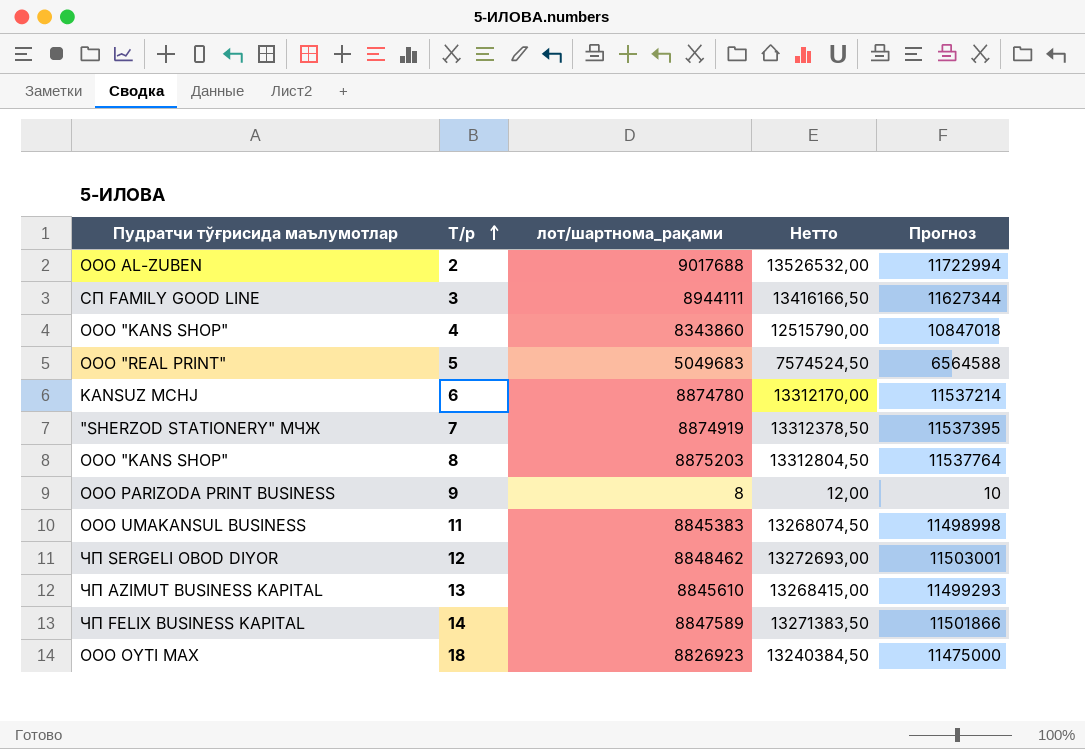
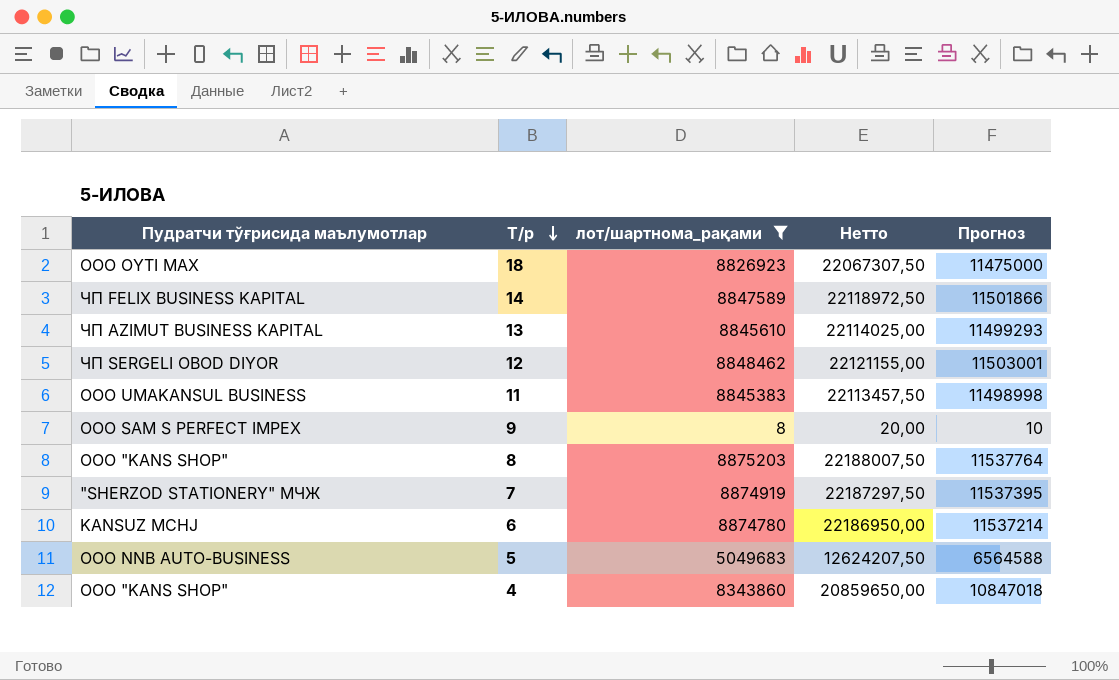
filter: none -> лот/шартнома_рақами <= 8875203
row order: Т/р ascending -> Т/р descending
column Нетто | formula: [лот/шартнома_рақами] * 1,5 -> [лот/шартнома_рақами] * 2,5
9 | Пудратчи тўғрисида маълумотлар: ООО PARIZODA PRINT BUSINESS -> OOO SAM S PERFECT IMPEX
5 | Пудратчи тўғрисида маълумотлар: ООО "REAL PRINT" -> ООО NNB AUTO-BUSINESS

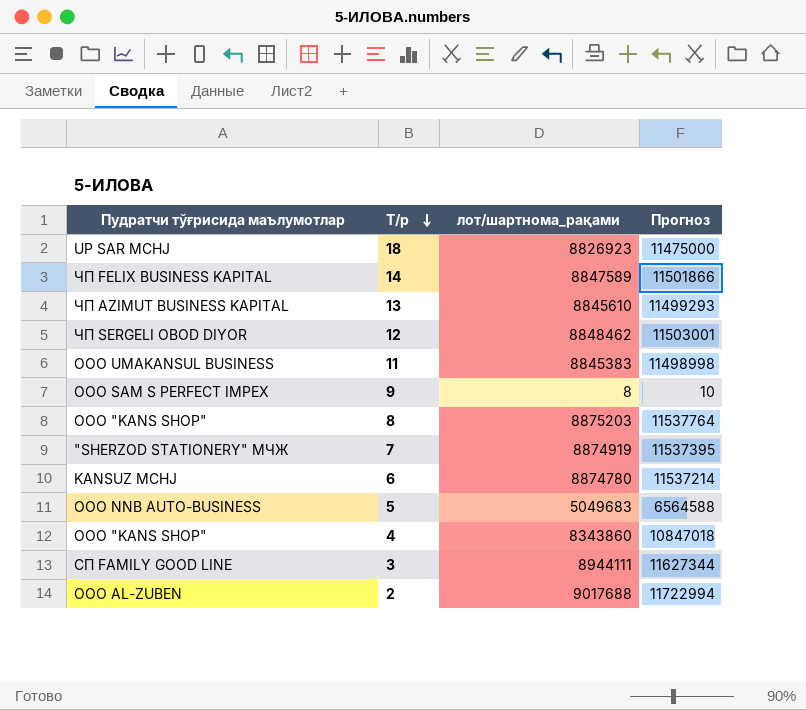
filter: лот/шартнома_рақами <= 8875203 -> none
column Нетто | formula: [лот/шартнома_рақами] * 2,5 -> none
18 | Пудратчи тўғрисида маълумотлар: ООО OYTI MAX -> UP SAR MCHJ

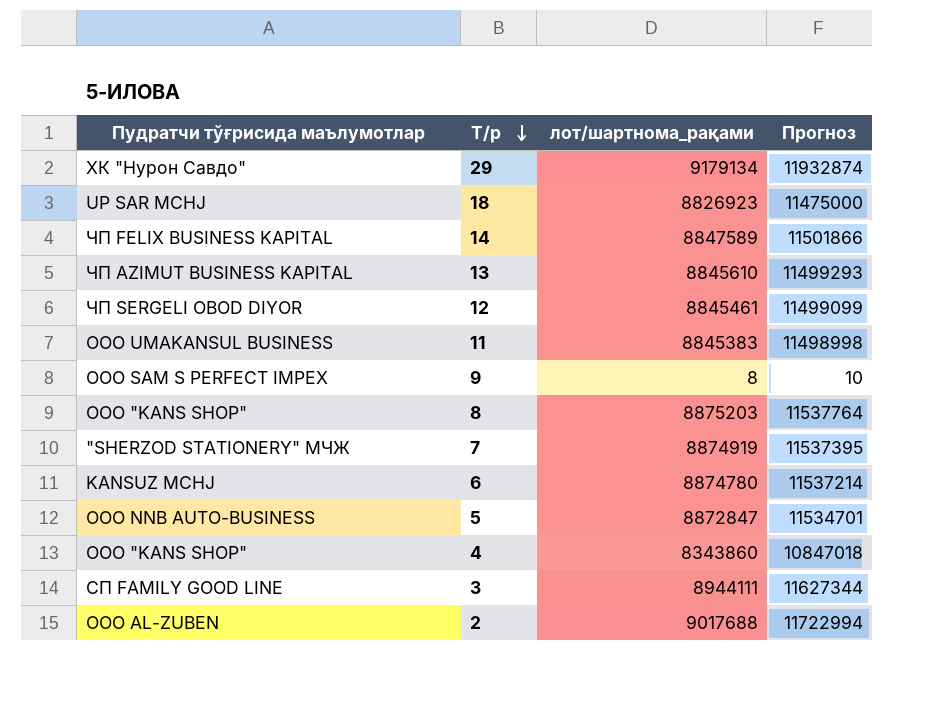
row 29: none -> ХК "Нурон Савдо" | 9179134 | 11932874
12 | лот/шартнома_рақами: 8848462 -> 8845461
12 | Прогноз: 11503001 -> 11499099
5 | лот/шартнома_рақами: 5049683 -> 8872847
5 | Прогноз: 6564588 -> 11534701

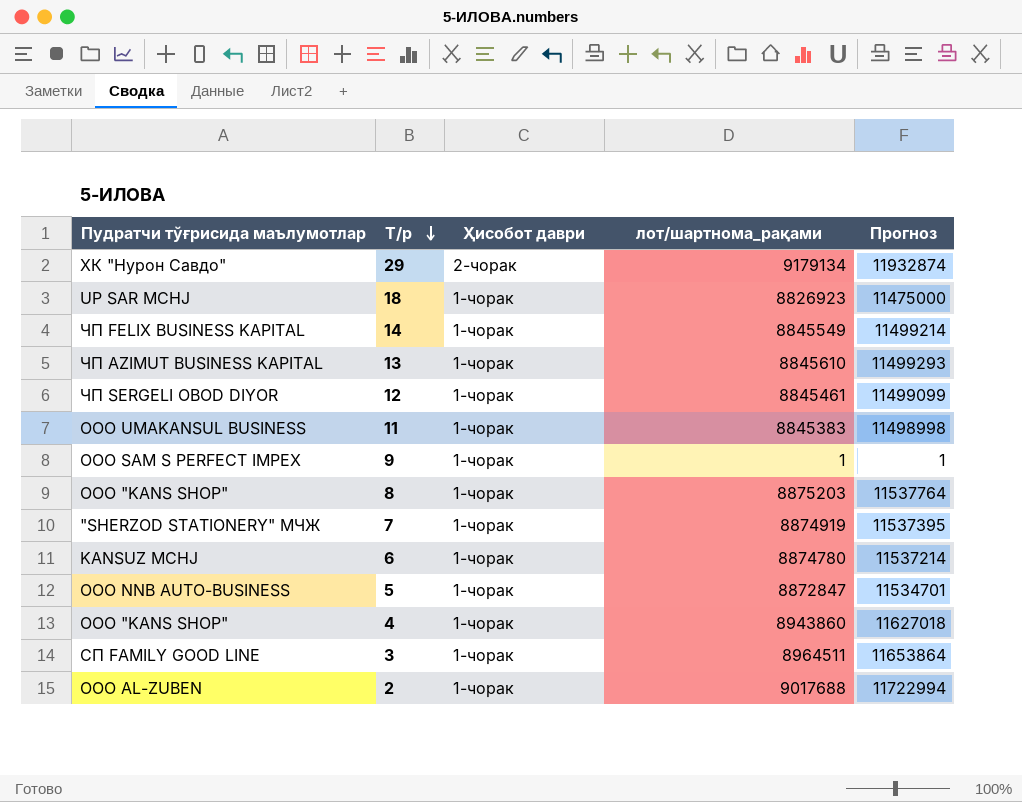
column Ҳисобот даври | position: none -> 3
14 | лот/шартнома_рақами: 8847589 -> 8845549
14 | Прогноз: 11501866 -> 11499214
9 | лот/шартнома_рақами: 8 -> 1
9 | Прогноз: 10 -> 1
4 | лот/шартнома_рақами: 8343860 -> 8943860
4 | Прогноз: 10847018 -> 11627018
3 | лот/шартнома_рақами: 8944111 -> 8964511
3 | Прогноз: 11627344 -> 11653864

